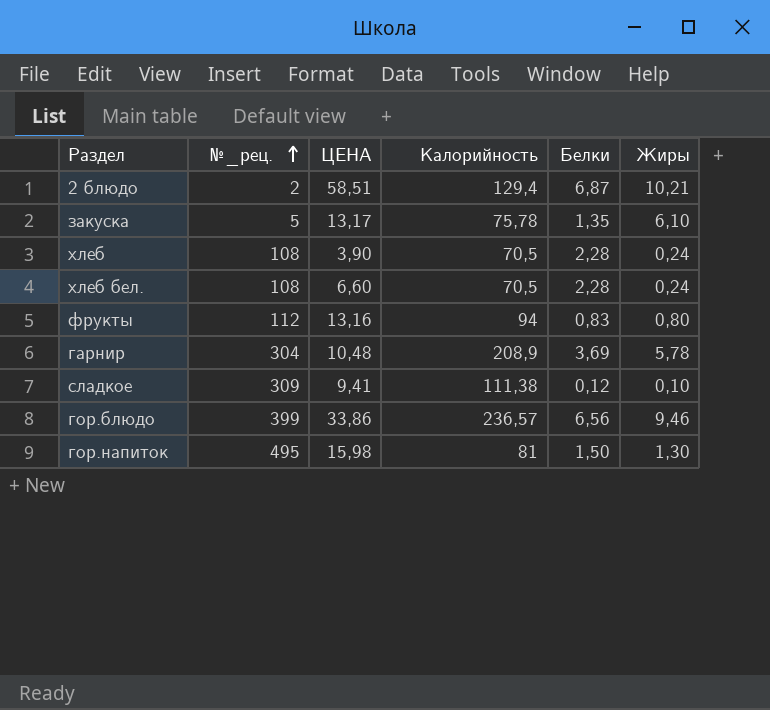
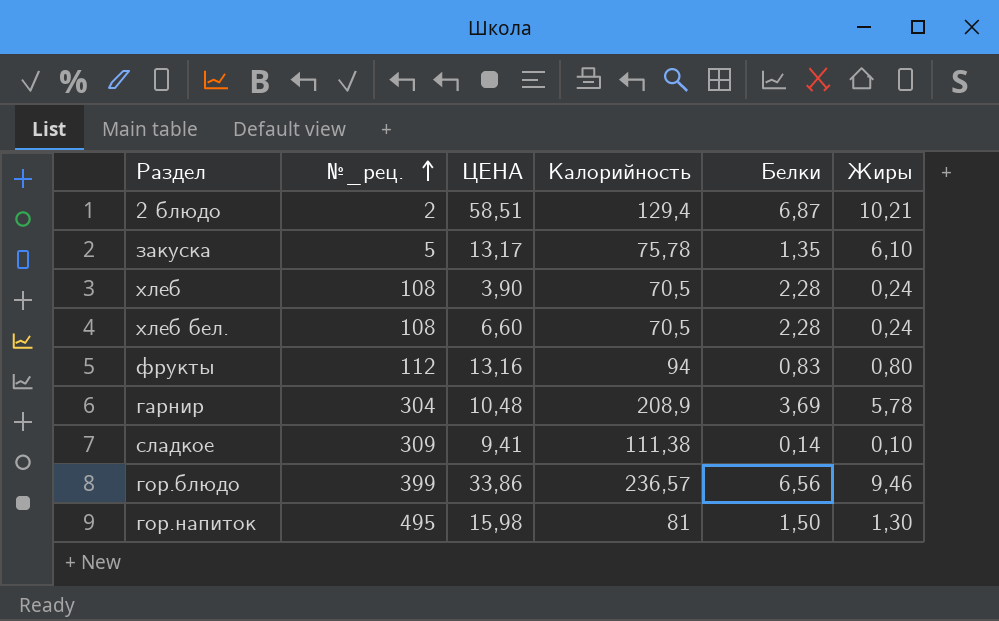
сладкое | Белки: 0,12 -> 0,14

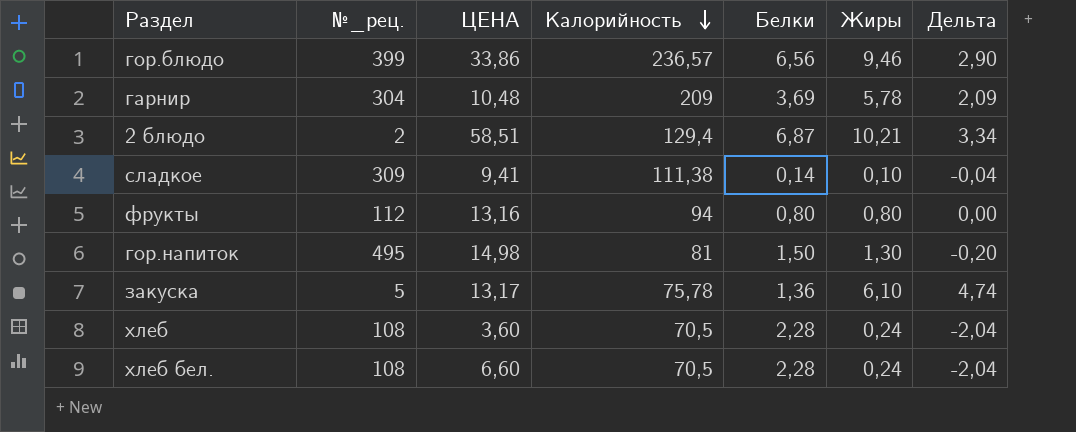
row order: №_рец. ascending -> Калорийность descending
column Дельта | formula: none -> [Жиры] - [Белки]
гарнир | Калорийность: 208,9 -> 209
фрукты | Белки: 0,83 -> 0,80
гор.напиток | ЦЕНА: 15,98 -> 14,98
закуска | Белки: 1,35 -> 1,36
хлеб | ЦЕНА: 3,90 -> 3,60

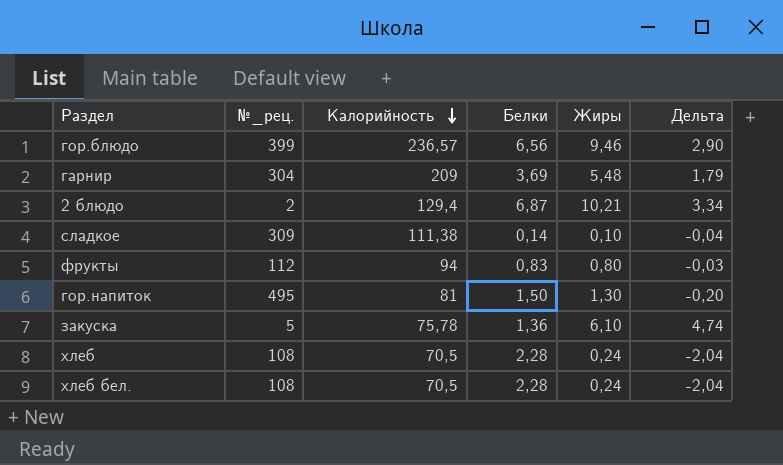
column ЦЕНА | position: 3 -> none
гарнир | Жиры: 5,78 -> 5,48
гарнир | Дельта: 2,09 -> 1,79
фрукты | Белки: 0,80 -> 0,83
фрукты | Дельта: 0,00 -> -0,03

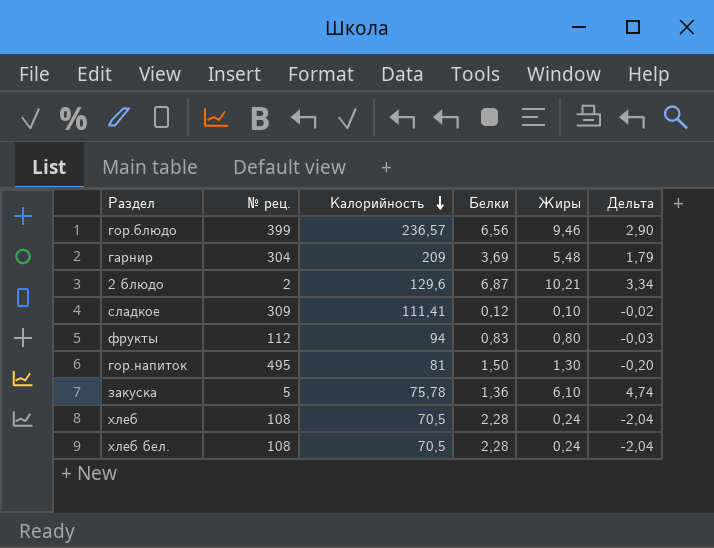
column name: №_рец. -> № рец.
2 блюдо | Калорийность: 129,4 -> 129,6
сладкое | Калорийность: 111,38 -> 111,41
сладкое | Белки: 0,14 -> 0,12
сладкое | Дельта: -0,04 -> -0,02

